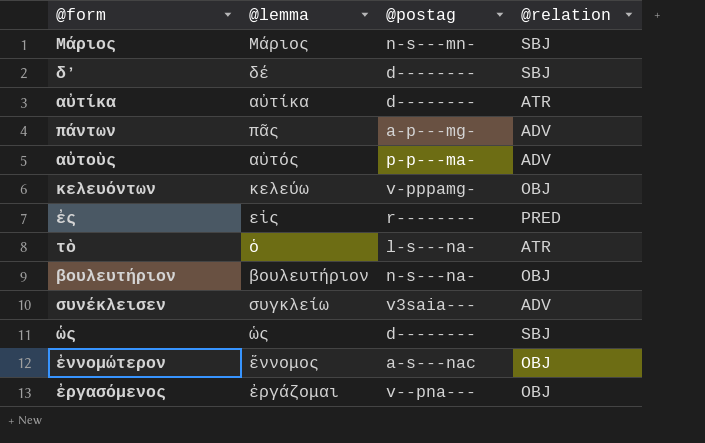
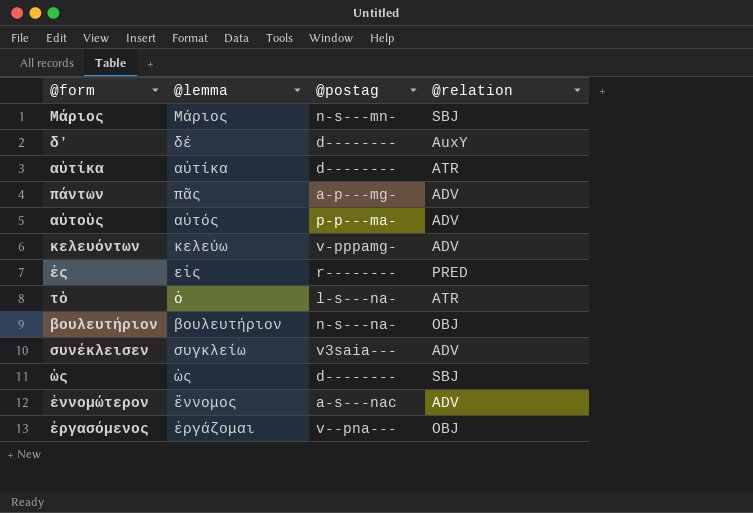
δʼ | @relation: SBJ -> AuxY
κελευόντων | @relation: OBJ -> ADV
ἐννομώτερον | @relation: OBJ -> ADV

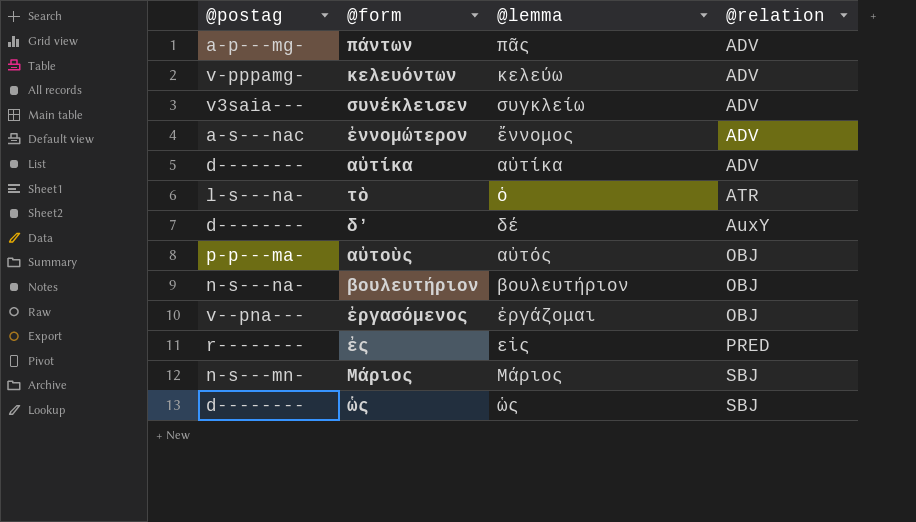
row order: none -> @relation ascending
column @postag | position: 3 -> 1
αὐτίκα | @relation: ATR -> ADV
αὐτοὺς | @relation: ADV -> OBJ

